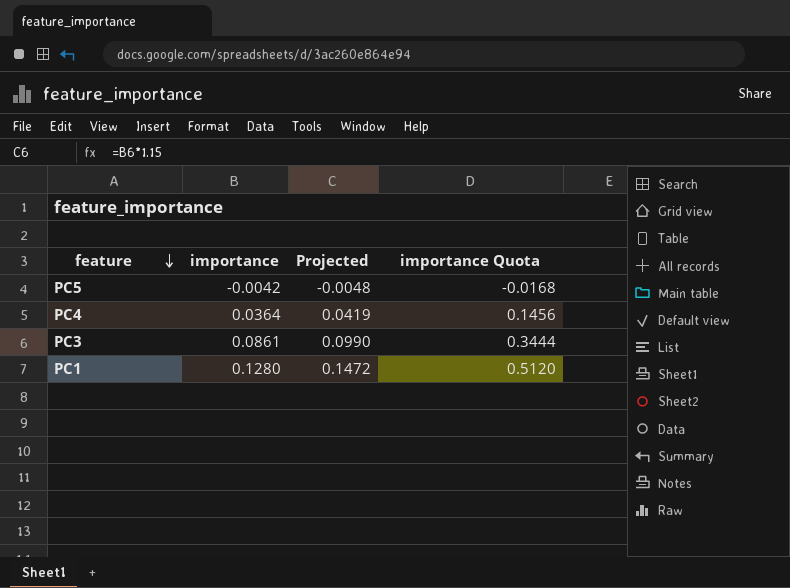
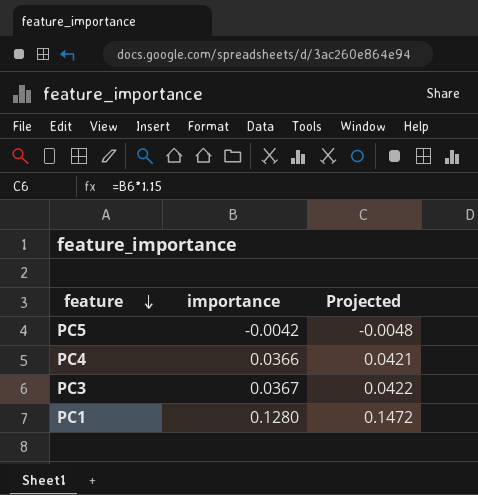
column importance Quota | formula: [importance] * 4 -> none
PC4 | importance: 0.0364 -> 0.0366
PC4 | Projected: 0.0419 -> 0.0421
PC3 | importance: 0.0861 -> 0.0367
PC3 | Projected: 0.0990 -> 0.0422

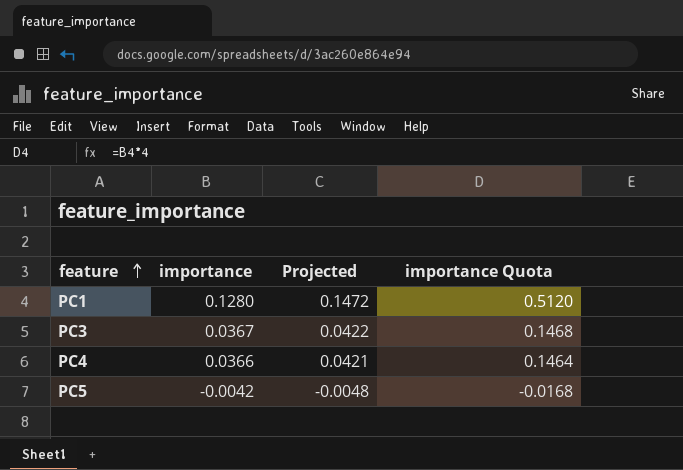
row order: feature descending -> feature ascending
column importance Quota | formula: none -> [importance] * 4

